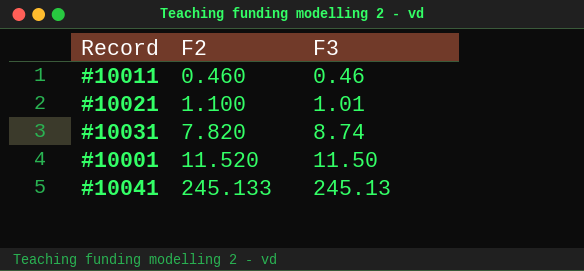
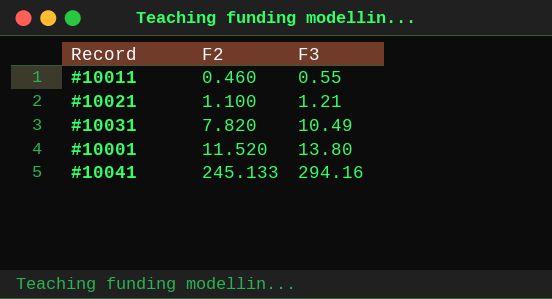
#10011 | F3: 0.46 -> 0.55
#10021 | F3: 1.01 -> 1.21
#10031 | F3: 8.74 -> 10.49
#10001 | F3: 11.50 -> 13.80
#10041 | F3: 245.13 -> 294.16

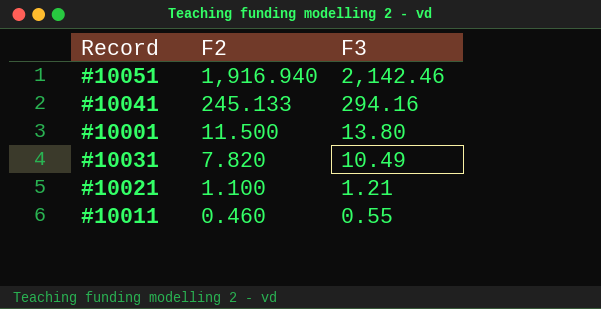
row order: F2 ascending -> F2 descending
row #10051: none -> 1,916.940 | 2,142.46
#10001 | F2: 11.520 -> 11.500

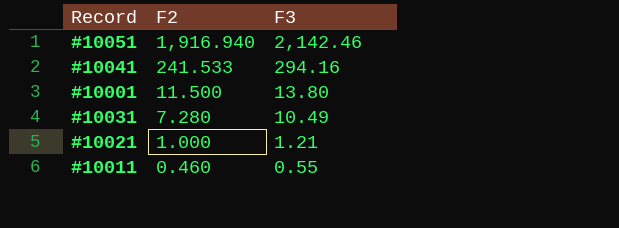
#10041 | F2: 245.133 -> 241.533
#10031 | F2: 7.820 -> 7.280
#10021 | F2: 1.100 -> 1.000

